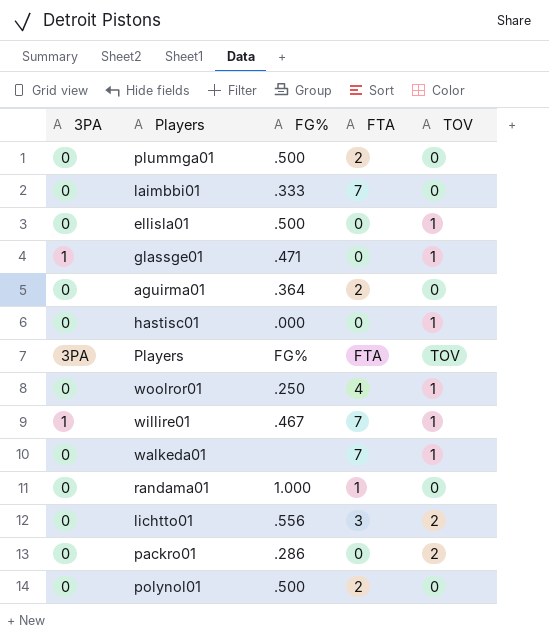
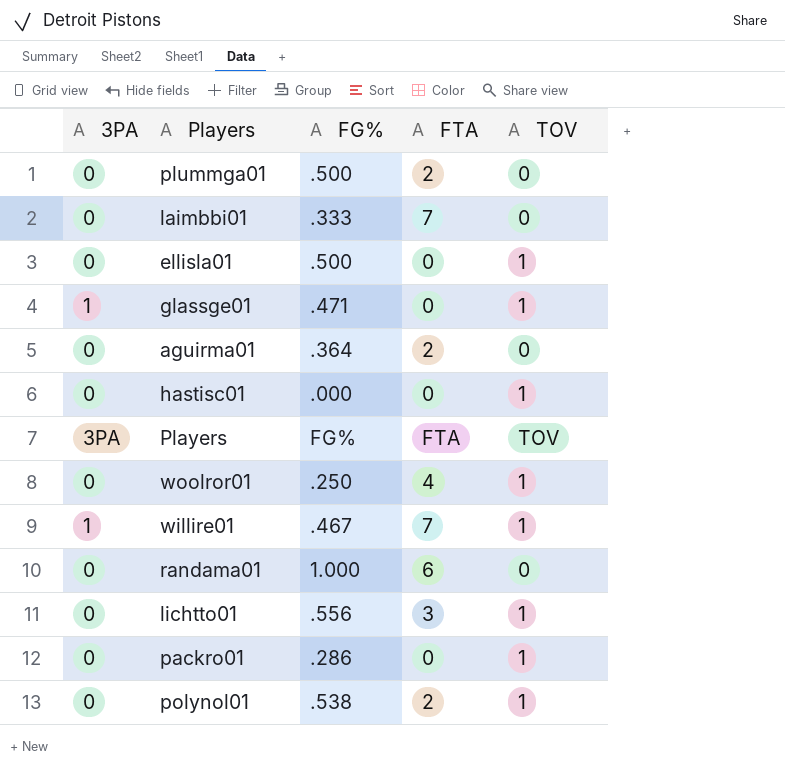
row walkeda01: 0 | none | 7 | 1 -> none
randama01 | FTA: 1 -> 6
lichtto01 | TOV: 2 -> 1
packro01 | TOV: 2 -> 1
polynol01 | FG%: .500 -> .538
polynol01 | TOV: 0 -> 1

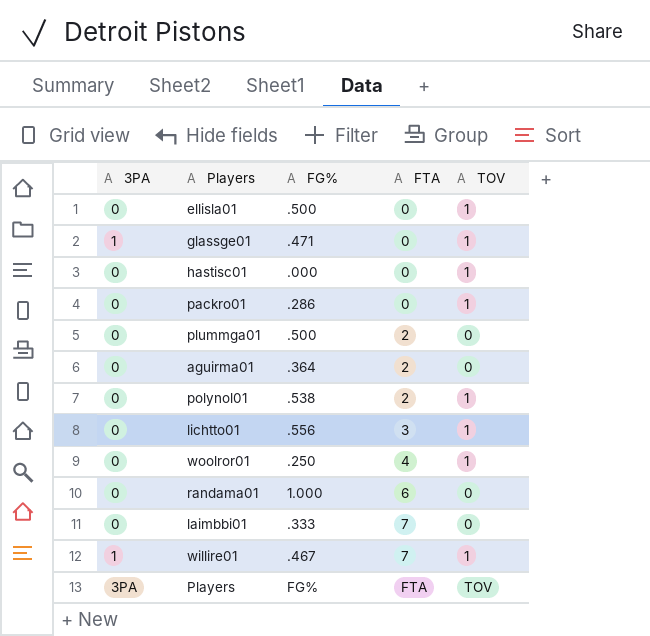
row order: none -> FTA ascending

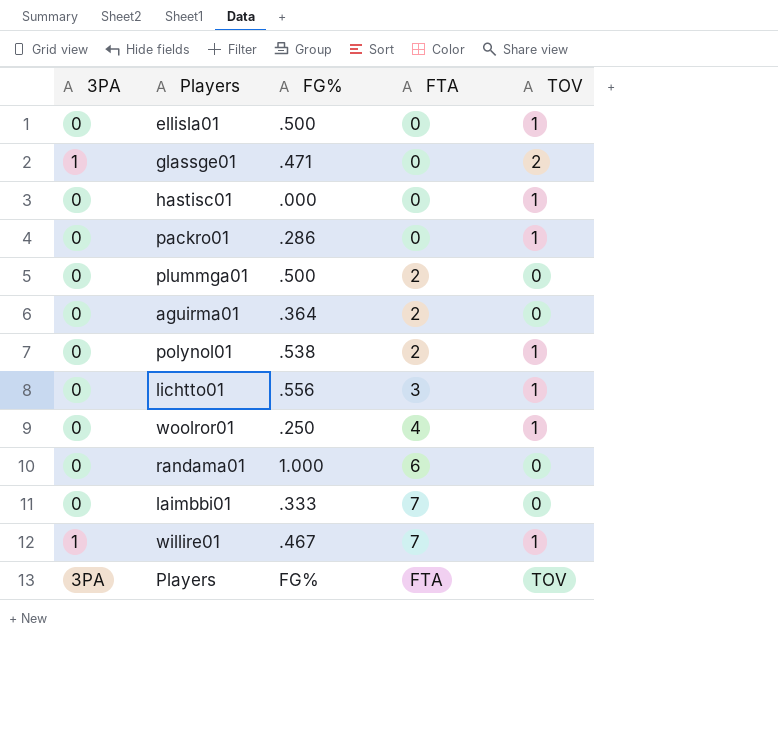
glassge01 | TOV: 1 -> 2

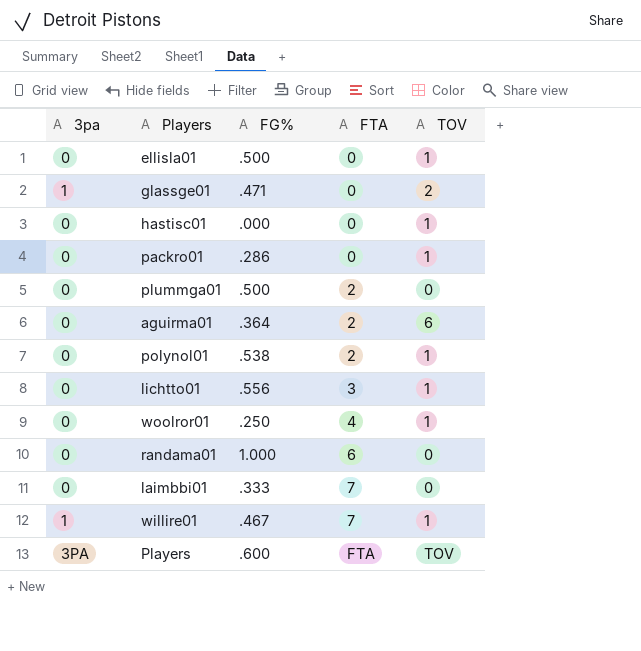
column name: 3PA -> 3pa
aguirma01 | TOV: 0 -> 6
Players | FG%: FG% -> .600

